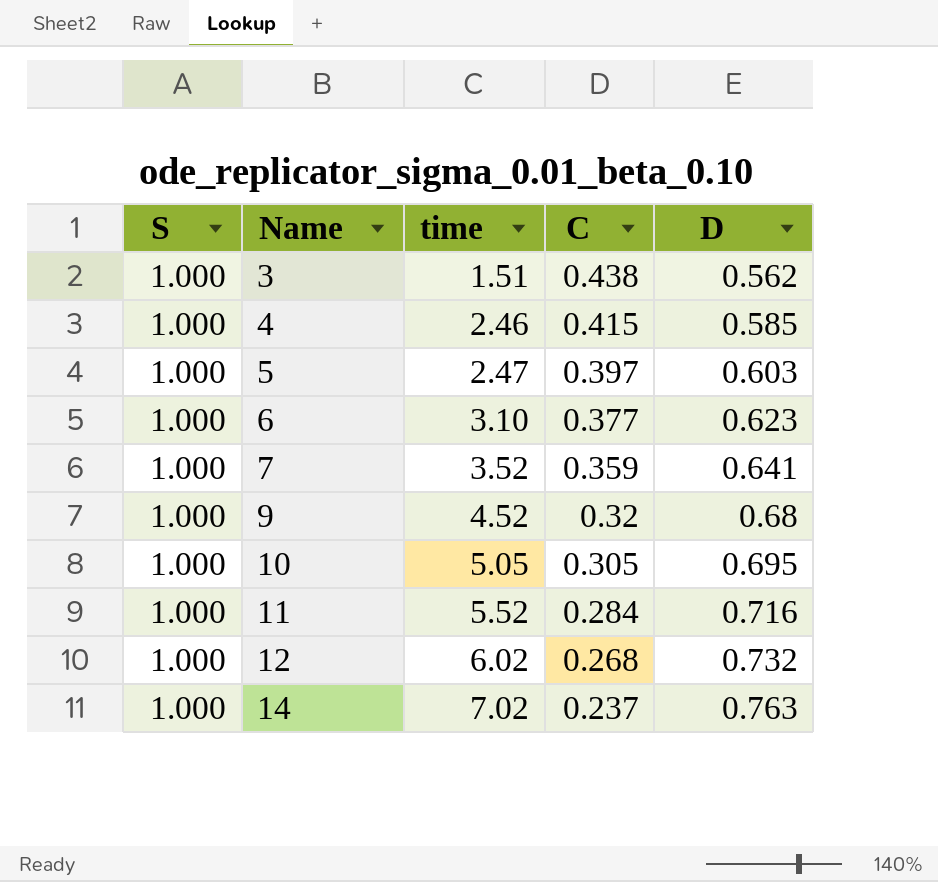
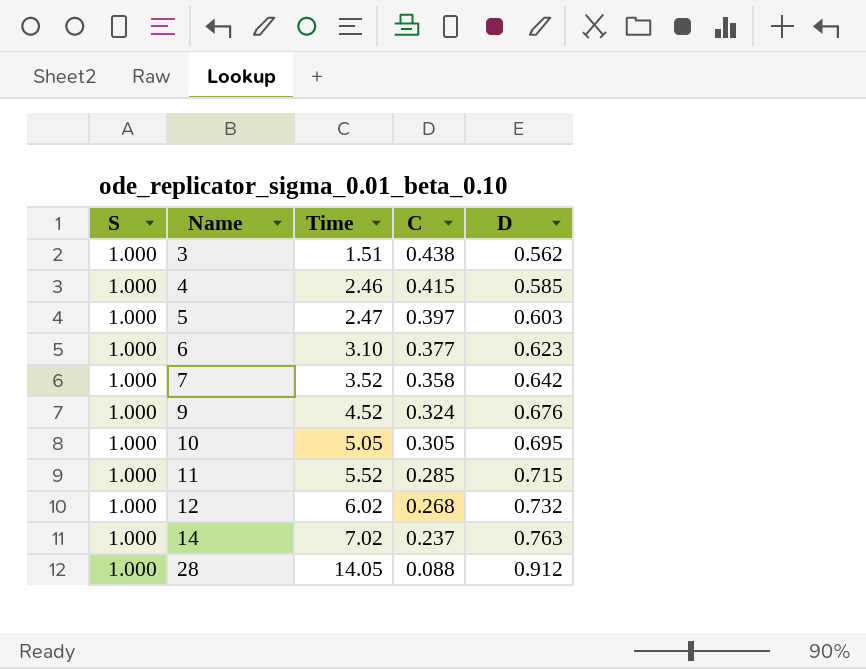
column name: time -> Time
7 | C: 0.359 -> 0.358
7 | D: 0.641 -> 0.642
9 | C: 0.32 -> 0.324
9 | D: 0.68 -> 0.676
11 | C: 0.284 -> 0.285
11 | D: 0.716 -> 0.715
row 28: none -> 1.000 | 14.05 | 0.088 | 0.912

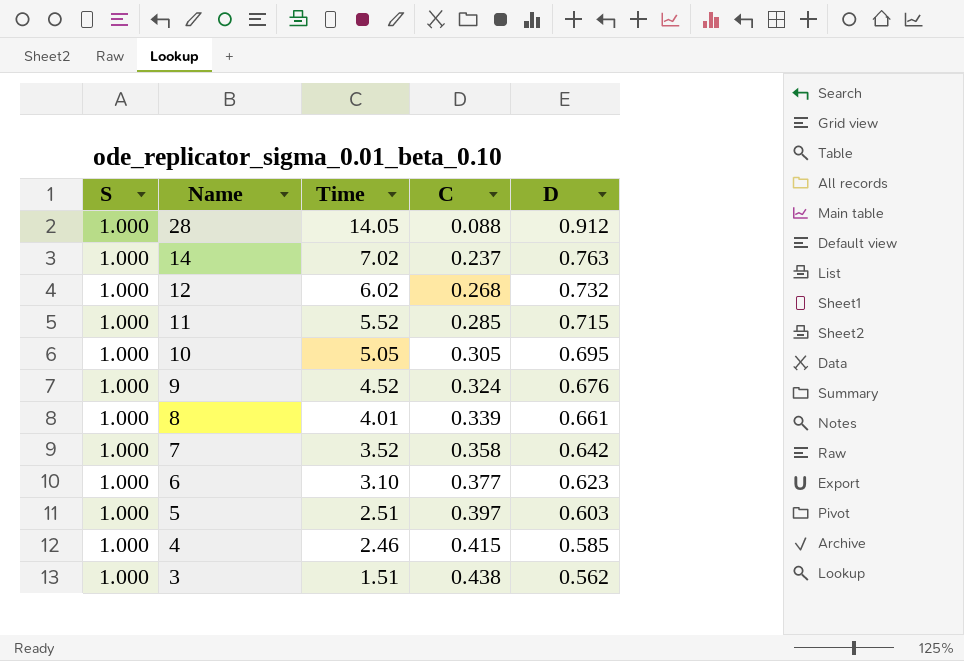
row order: Name ascending -> Name descending
row 8: none -> 1.000 | 4.01 | 0.339 | 0.661
5 | Time: 2.47 -> 2.51

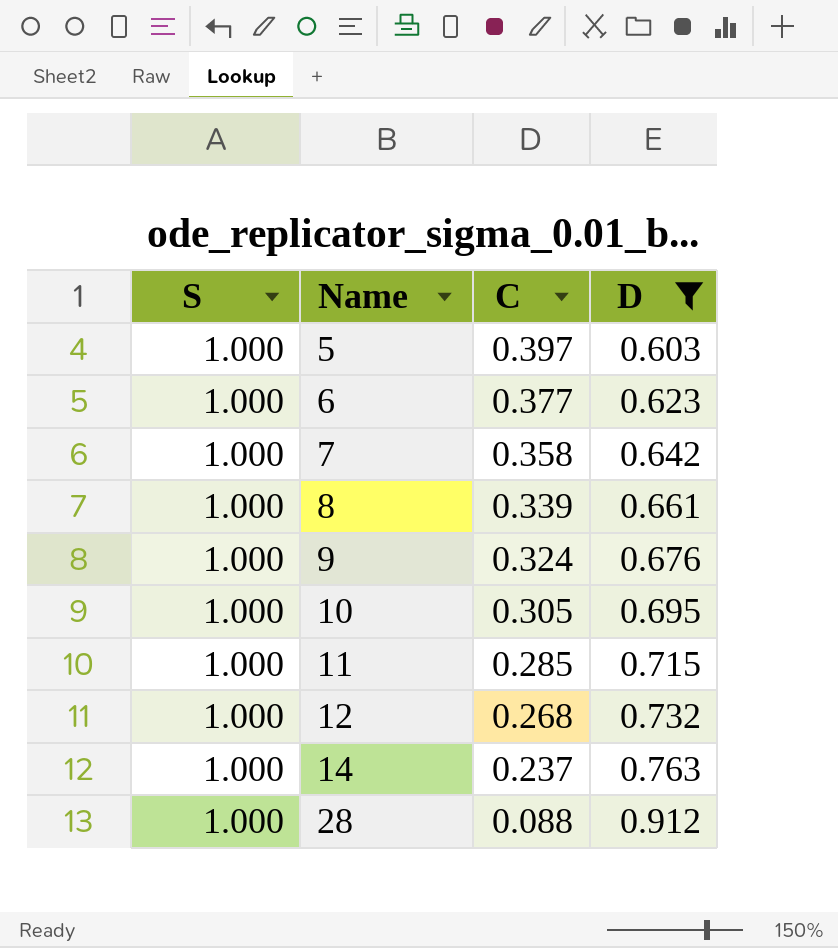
filter: none -> D >= 0.603
row order: Name descending -> Name ascending
column Time | position: 3 -> none

